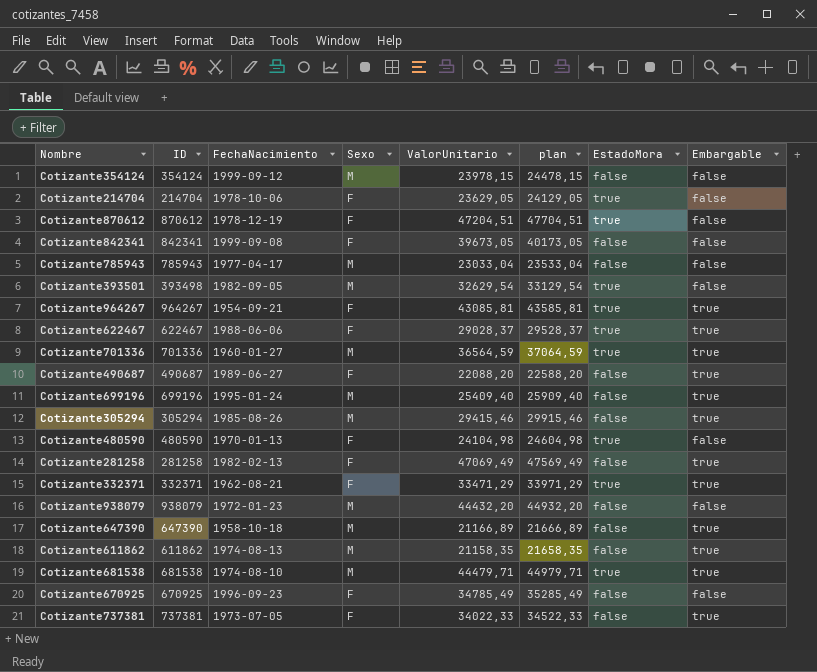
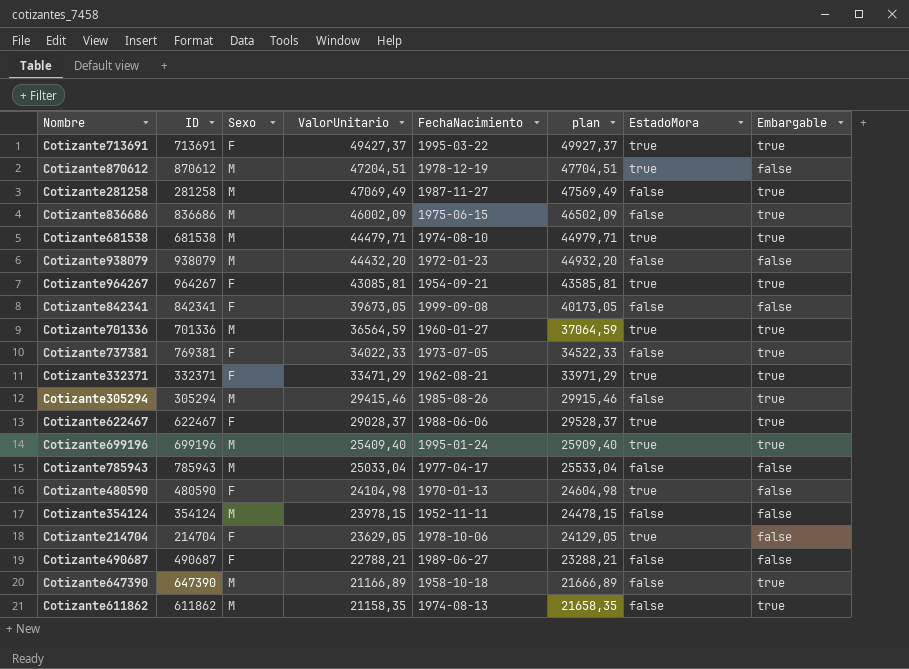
row order: none -> ValorUnitario descending
column FechaNacimiento | position: 3 -> 5
row Cotizante393501: 393498 | 1982-09-05 | M | 32629,54 | 33129,54 | true | false -> none
row Cotizante670925: 670925 | 1996-09-23 | F | 34785,49 | 35285,49 | false | false -> none
row Cotizante713691: none -> 713691 | F | 49427,37 | 1995-03-22 | 49927,37 | true | true
Cotizante870612 | Sexo: F -> M
Cotizante281258 | Sexo: F -> M
Cotizante281258 | FechaNacimiento: 1982-02-13 -> 1987-11-27
row Cotizante836686: none -> 836686 | M | 46002,09 | 1975-06-15 | 46502,09 | false | true
Cotizante737381 | ID: 737381 -> 769381
Cotizante699196 | EstadoMora: false -> true
Cotizante785943 | ValorUnitario: 23033,04 -> 25033,04
Cotizante785943 | plan: 23533,04 -> 25533,04
Cotizante354124 | FechaNacimiento: 1999-09-12 -> 1952-11-11
Cotizante490687 | ValorUnitario: 22088,20 -> 22788,21
Cotizante490687 | plan: 22588,20 -> 23288,21
Cotizante490687 | Embargable: true -> false

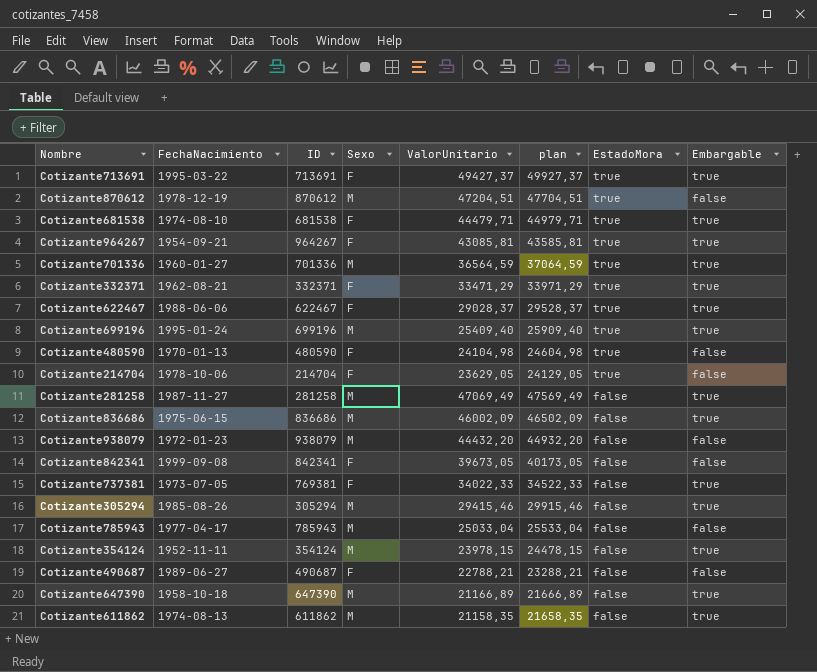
row order: ValorUnitario descending -> EstadoMora descending
column FechaNacimiento | position: 5 -> 2
Cotizante681538 | Sexo: M -> F
Cotizante354124 | Embargable: false -> true

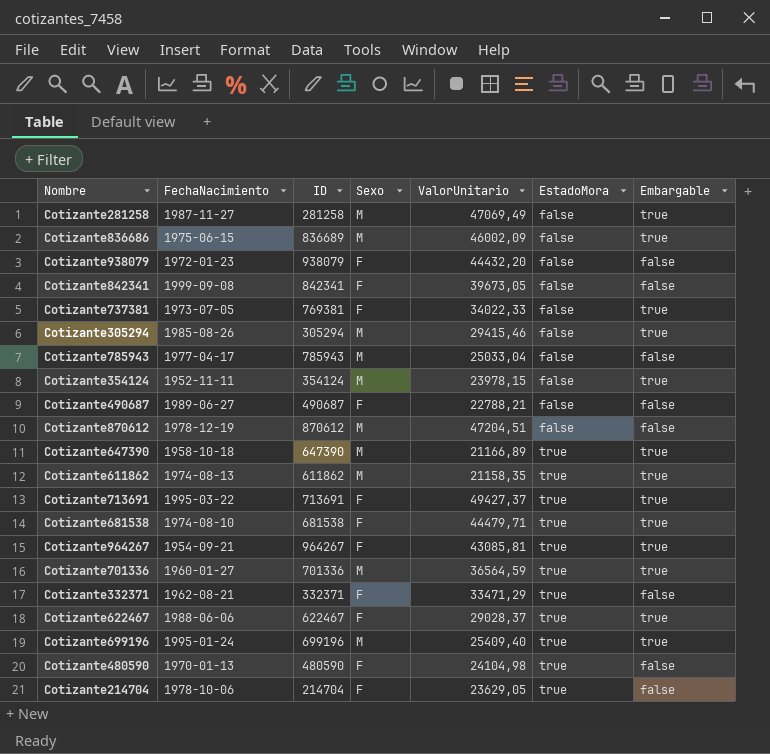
row order: EstadoMora descending -> EstadoMora ascending
column plan | formula: [ValorUnitario] + 500 -> none
Cotizante836686 | ID: 836686 -> 836689
Cotizante938079 | Sexo: M -> F
Cotizante870612 | EstadoMora: true -> false
Cotizante647390 | EstadoMora: false -> true
Cotizante611862 | EstadoMora: false -> true
Cotizante332371 | Embargable: true -> false

